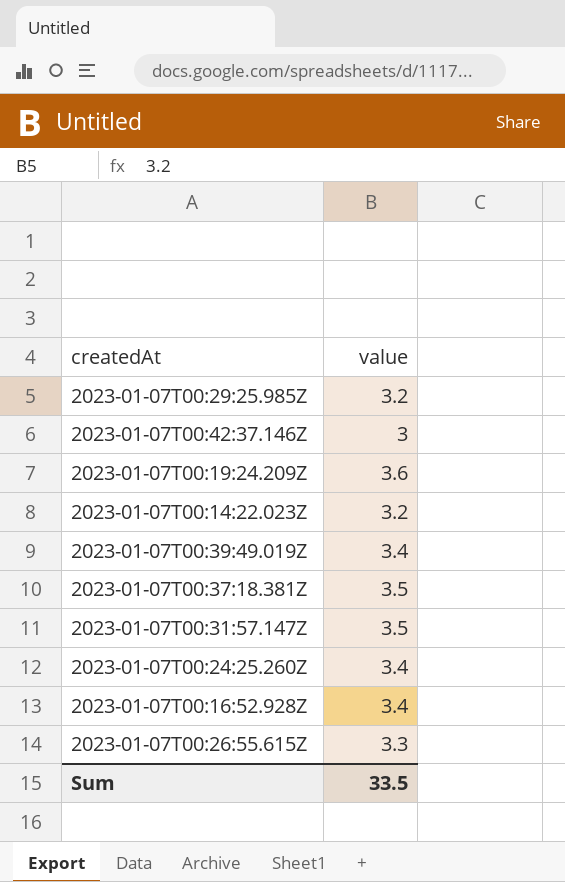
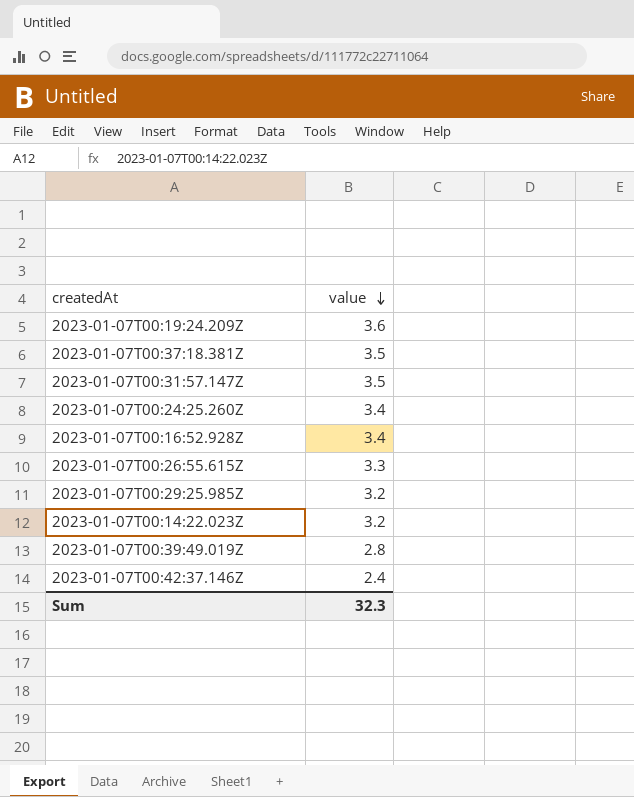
row order: none -> value descending
2023-01-07T00:39:49.019Z | value: 3.4 -> 2.8
2023-01-07T00:42:37.146Z | value: 3 -> 2.4
Sum | value: 33.5 -> 32.3

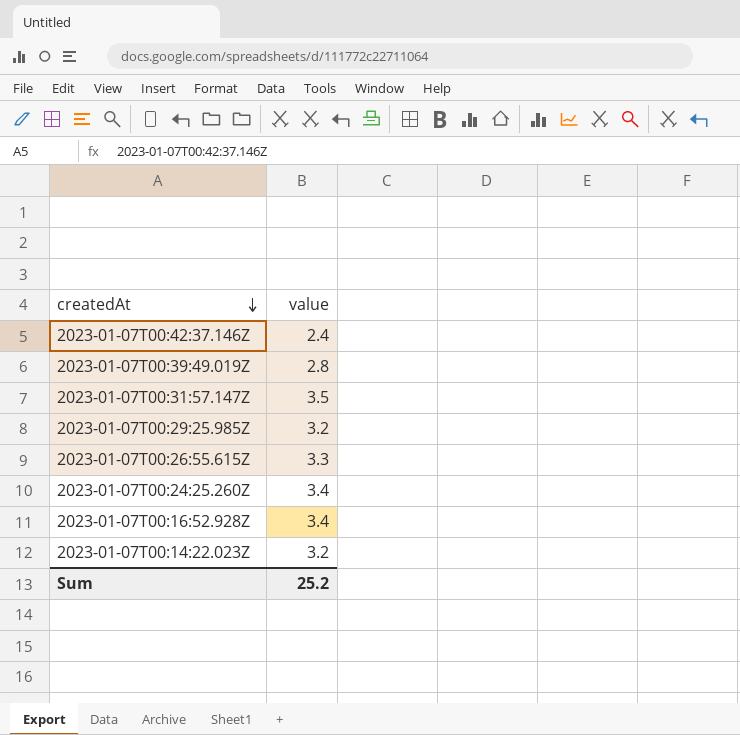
row order: value descending -> createdAt descending
row 2023-01-07T00:19:24.209Z: 3.6 -> none
row 2023-01-07T00:37:18.381Z: 3.5 -> none
Sum | value: 32.3 -> 25.2

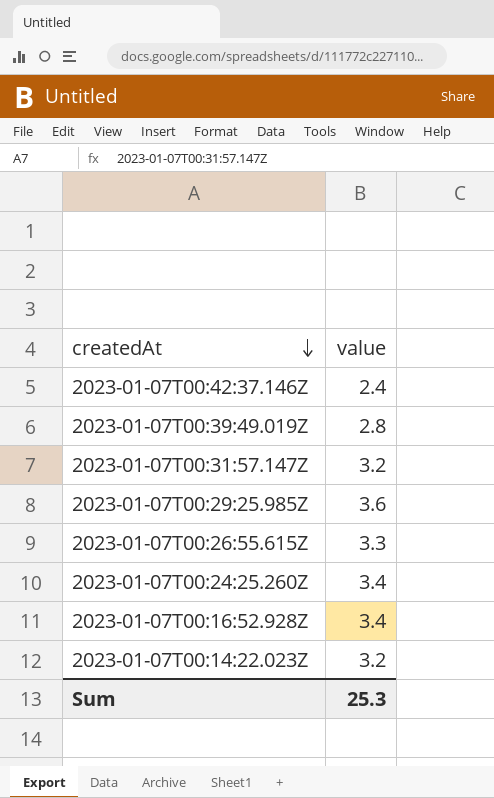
2023-01-07T00:31:57.147Z | value: 3.5 -> 3.2
2023-01-07T00:29:25.985Z | value: 3.2 -> 3.6
Sum | value: 25.2 -> 25.3

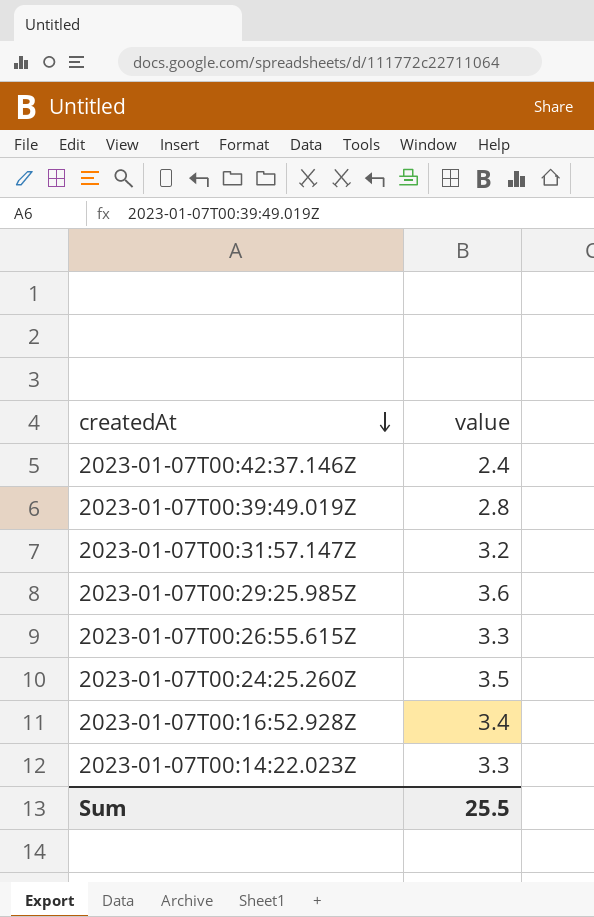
2023-01-07T00:24:25.260Z | value: 3.4 -> 3.5
2023-01-07T00:14:22.023Z | value: 3.2 -> 3.3
Sum | value: 25.3 -> 25.5

